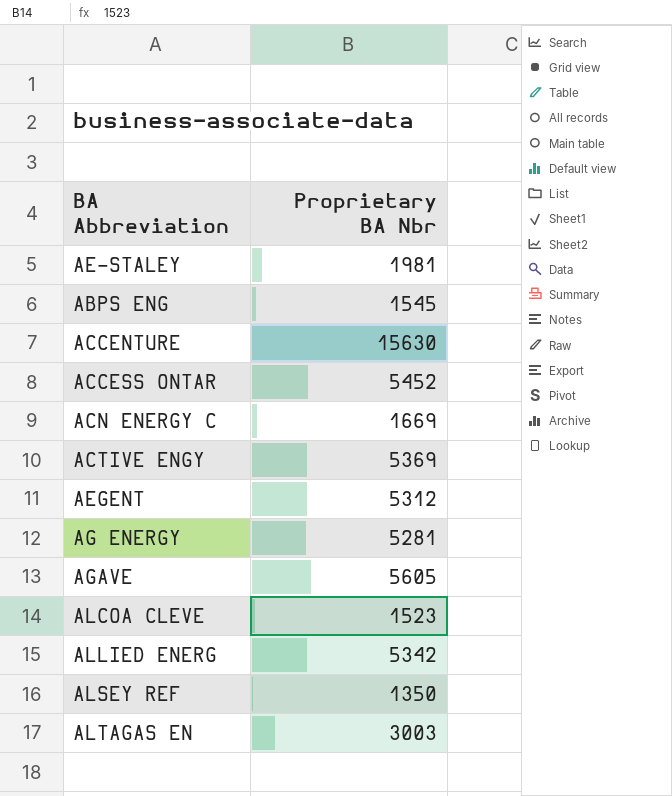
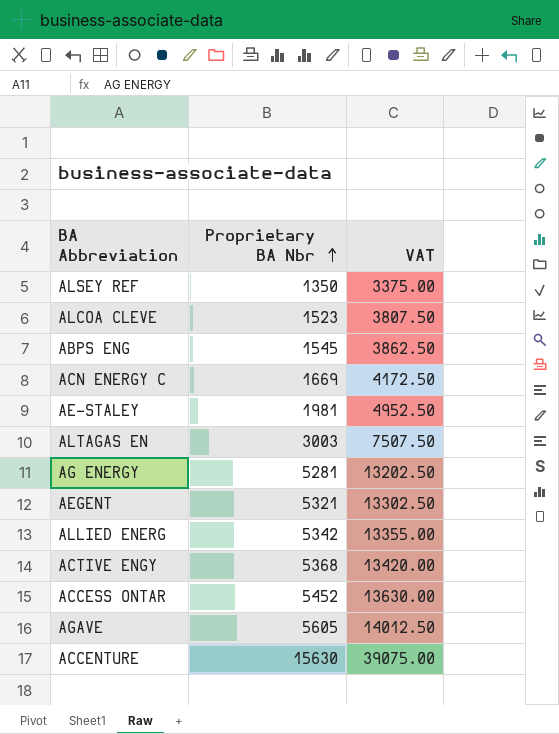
row order: none -> Proprietary BA Nbr ascending
column VAT | formula: none -> [Proprietary BA Nbr] * 2.5
AEGENT | Proprietary BA Nbr: 5312 -> 5321
ACTIVE ENGY | Proprietary BA Nbr: 5369 -> 5368

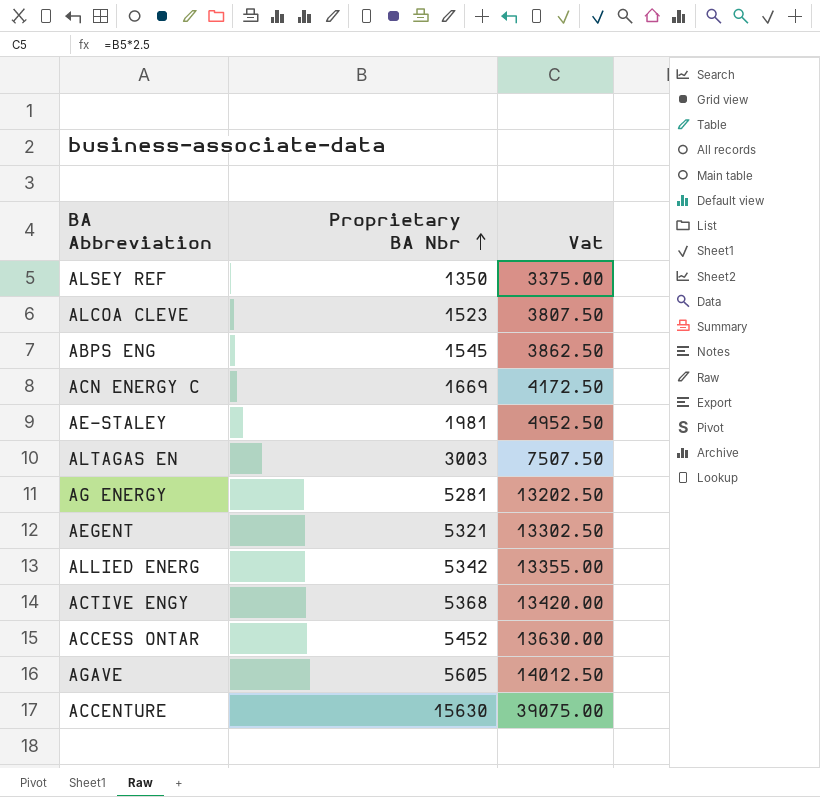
column name: VAT -> Vat

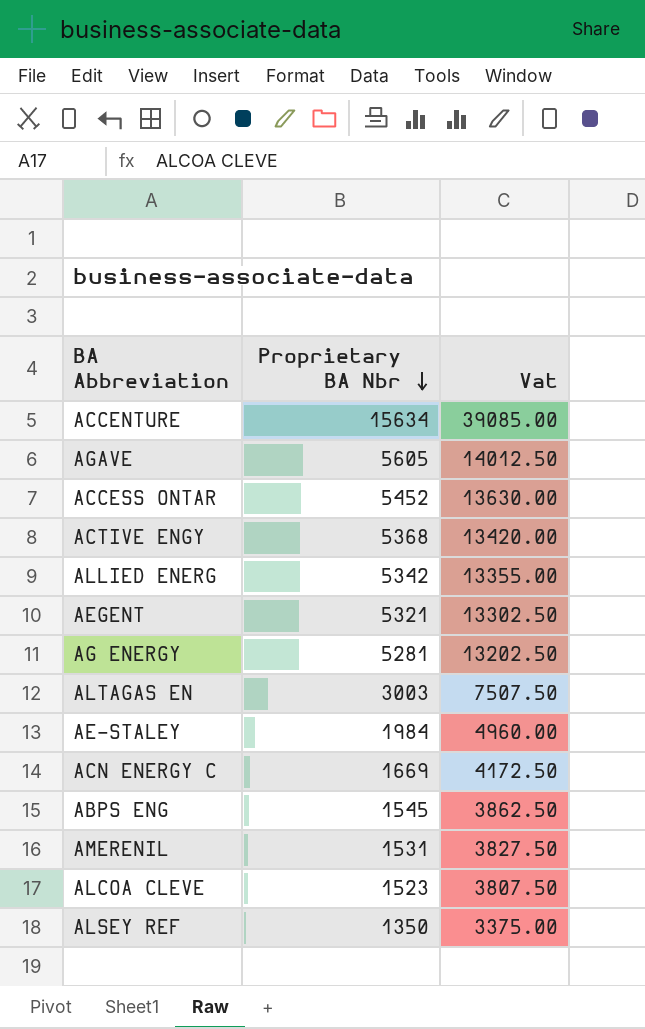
row order: Proprietary BA Nbr ascending -> Proprietary BA Nbr descending
ACCENTURE | Proprietary BA Nbr: 15630 -> 15634
ACCENTURE | Vat: 39075.00 -> 39085.00
AE-STALEY | Proprietary BA Nbr: 1981 -> 1984
AE-STALEY | Vat: 4952.50 -> 4960.00
row AMERENIL: none -> 1531 | 3827.50

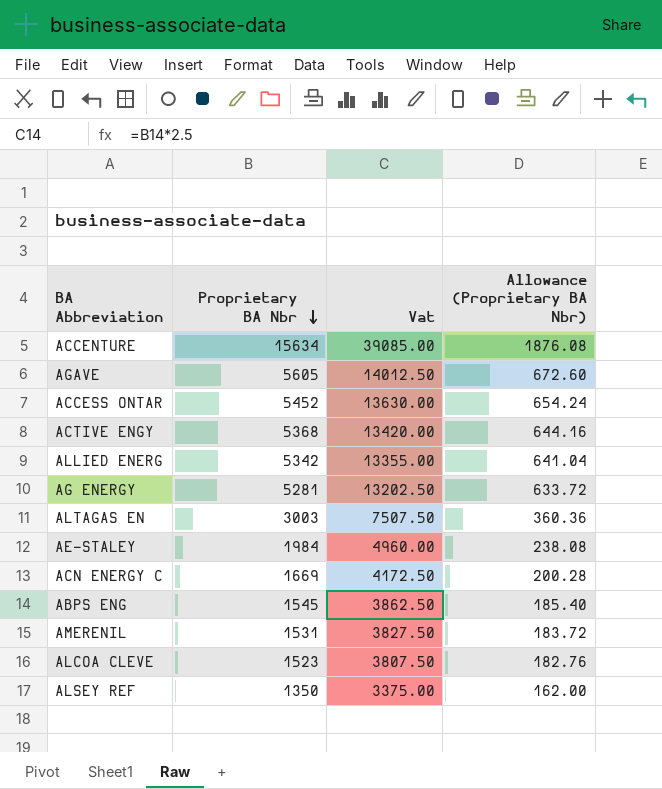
column Allowance (Proprietary BA Nbr) | formula: none -> [Proprietary BA Nbr] * 0.12
row AEGENT: 5321 | 13302.50 -> none

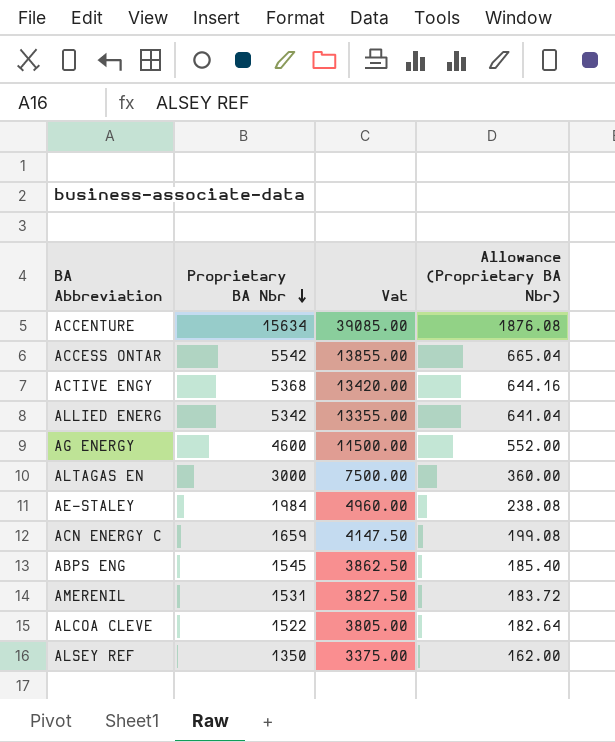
row AGAVE: 5605 | 14012.50 | 672.60 -> none
ACCESS ONTAR | Proprietary BA Nbr: 5452 -> 5542
ACCESS ONTAR | Vat: 13630.00 -> 13855.00
ACCESS ONTAR | Allowance (Proprietary BA Nbr): 654.24 -> 665.04
AG ENERGY | Proprietary BA Nbr: 5281 -> 4600
AG ENERGY | Vat: 13202.50 -> 11500.00
AG ENERGY | Allowance (Proprietary BA Nbr): 633.72 -> 552.00
ALTAGAS EN | Proprietary BA Nbr: 3003 -> 3000
ALTAGAS EN | Vat: 7507.50 -> 7500.00
ALTAGAS EN | Allowance (Proprietary BA Nbr): 360.36 -> 360.00
ACN ENERGY C | Proprietary BA Nbr: 1669 -> 1659
ACN ENERGY C | Vat: 4172.50 -> 4147.50
ACN ENERGY C | Allowance (Proprietary BA Nbr): 200.28 -> 199.08
ALCOA CLEVE | Proprietary BA Nbr: 1523 -> 1522
ALCOA CLEVE | Vat: 3807.50 -> 3805.00
ALCOA CLEVE | Allowance (Proprietary BA Nbr): 182.76 -> 182.64

